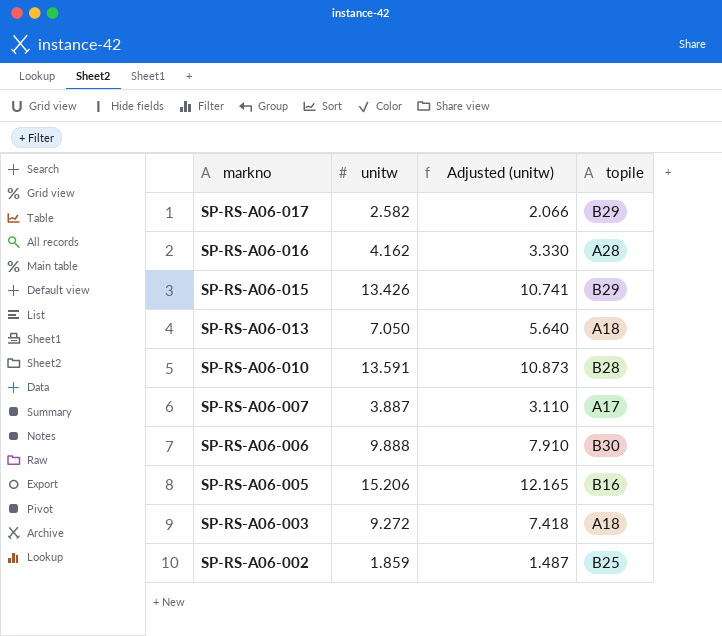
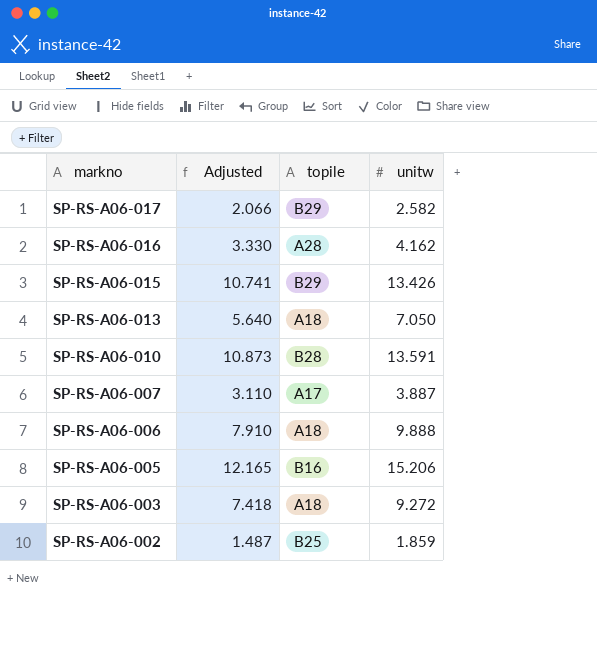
column name: Adjusted (unitw) -> Adjusted
column unitw | position: 2 -> 4
SP-RS-A06-006 | topile: B30 -> A18

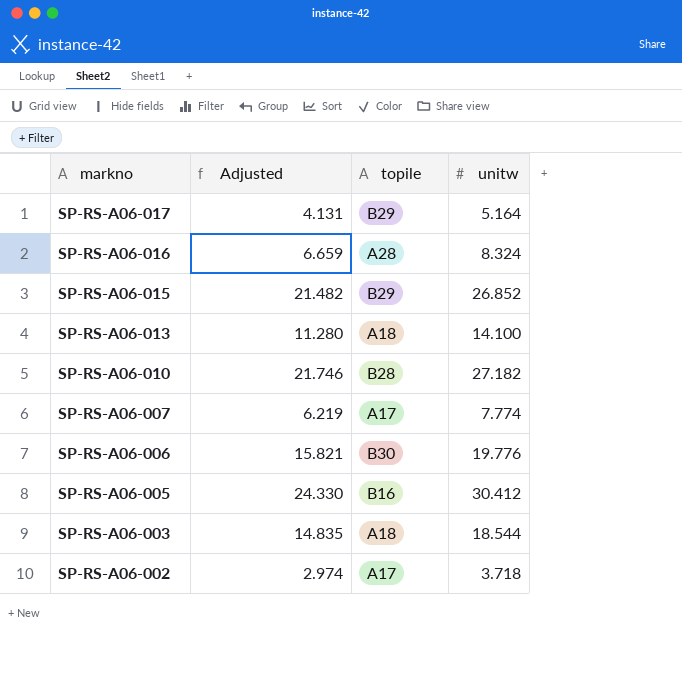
SP-RS-A06-017 | Adjusted: 2.066 -> 4.131
SP-RS-A06-017 | unitw: 2.582 -> 5.164
SP-RS-A06-016 | Adjusted: 3.330 -> 6.659
SP-RS-A06-016 | unitw: 4.162 -> 8.324
SP-RS-A06-015 | Adjusted: 10.741 -> 21.482
SP-RS-A06-015 | unitw: 13.426 -> 26.852
SP-RS-A06-013 | Adjusted: 5.640 -> 11.280
SP-RS-A06-013 | unitw: 7.050 -> 14.100
SP-RS-A06-010 | Adjusted: 10.873 -> 21.746
SP-RS-A06-010 | unitw: 13.591 -> 27.182
SP-RS-A06-007 | Adjusted: 3.110 -> 6.219
SP-RS-A06-007 | unitw: 3.887 -> 7.774
SP-RS-A06-006 | Adjusted: 7.910 -> 15.821
SP-RS-A06-006 | topile: A18 -> B30
SP-RS-A06-006 | unitw: 9.888 -> 19.776
SP-RS-A06-005 | Adjusted: 12.165 -> 24.330
SP-RS-A06-005 | unitw: 15.206 -> 30.412
SP-RS-A06-003 | Adjusted: 7.418 -> 14.835
SP-RS-A06-003 | unitw: 9.272 -> 18.544
SP-RS-A06-002 | Adjusted: 1.487 -> 2.974
SP-RS-A06-002 | topile: B25 -> A17
SP-RS-A06-002 | unitw: 1.859 -> 3.718

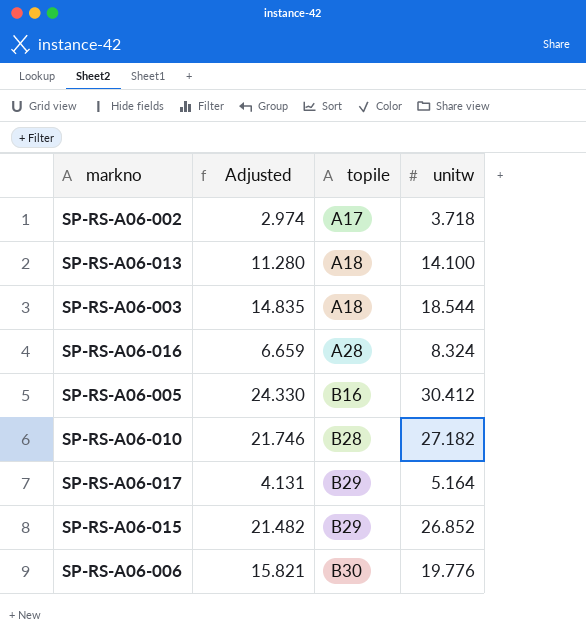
row order: markno descending -> topile ascending
row SP-RS-A06-007: 6.219 | A17 | 7.774 -> none

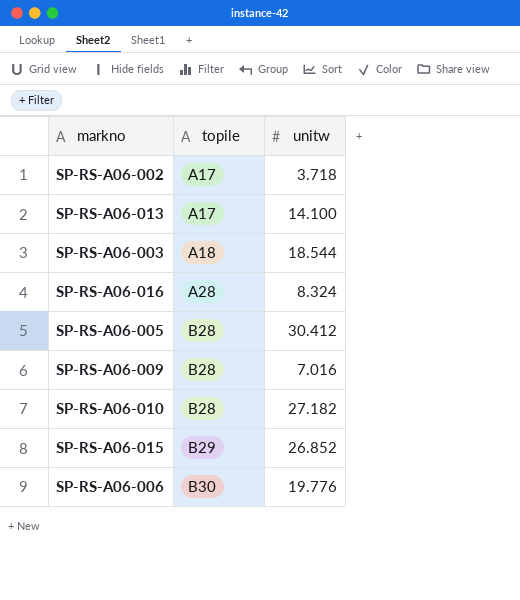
column Adjusted | formula: [unitw] * 0.8 -> none
row SP-RS-A06-017: 4.131 | B29 | 5.164 -> none
SP-RS-A06-013 | topile: A18 -> A17
SP-RS-A06-005 | topile: B16 -> B28
row SP-RS-A06-009: none -> B28 | 7.016

